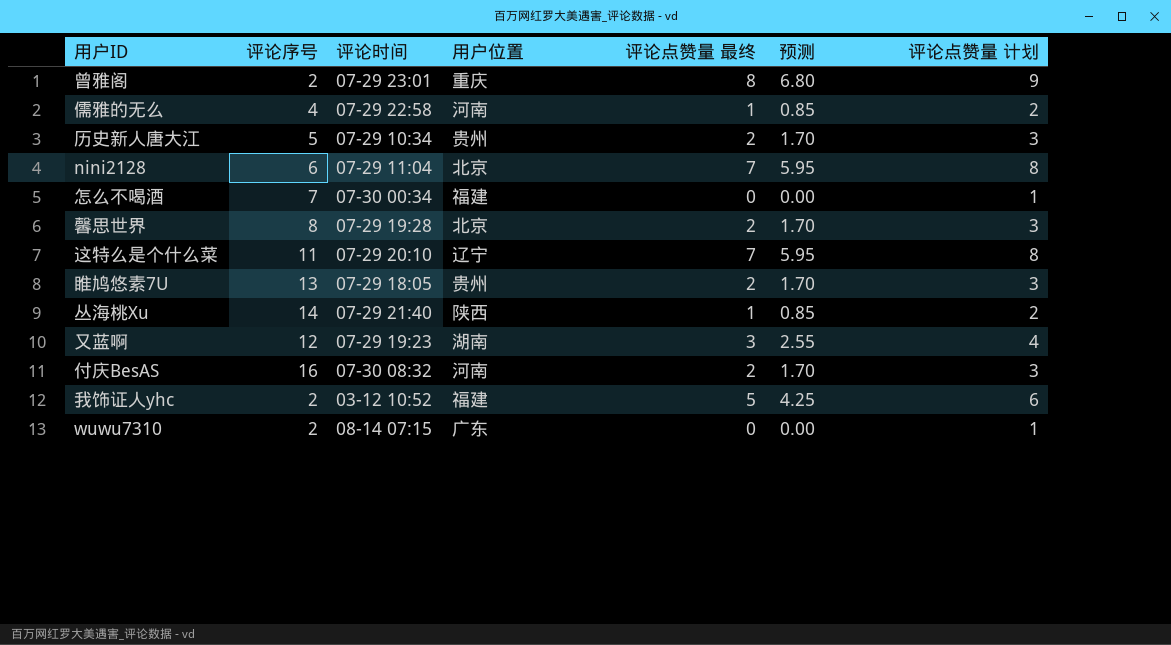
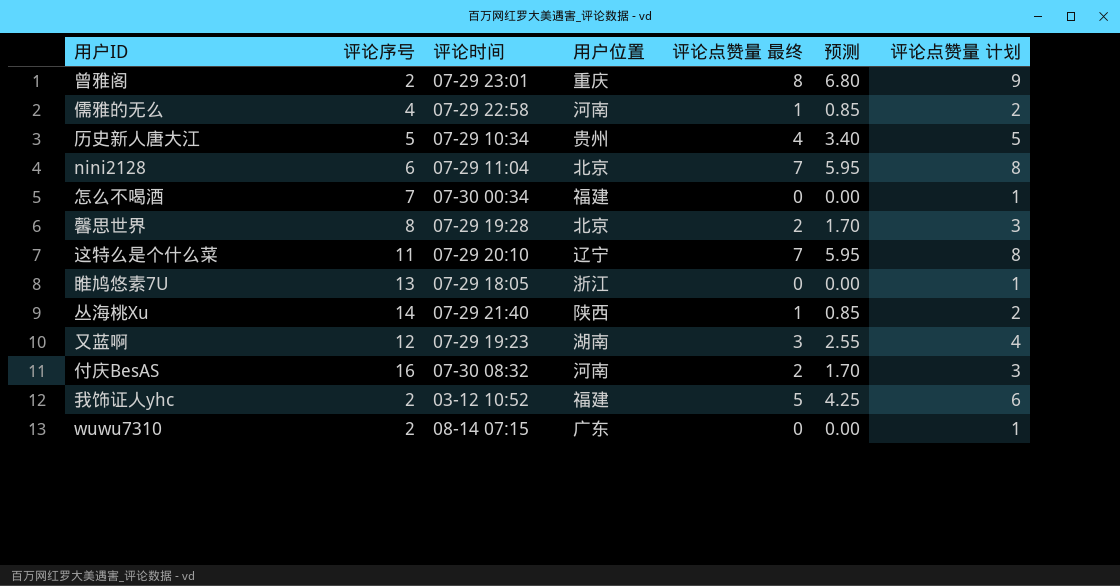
历史新人唐大江 | 评论点赞量 最终: 2 -> 4
历史新人唐大江 | 预测: 1.70 -> 3.40
历史新人唐大江 | 评论点赞量 计划: 3 -> 5
睢鸠悠素7U | 用户位置: 贵州 -> 浙江
睢鸠悠素7U | 评论点赞量 最终: 2 -> 0
睢鸠悠素7U | 预测: 1.70 -> 0.00
睢鸠悠素7U | 评论点赞量 计划: 3 -> 1

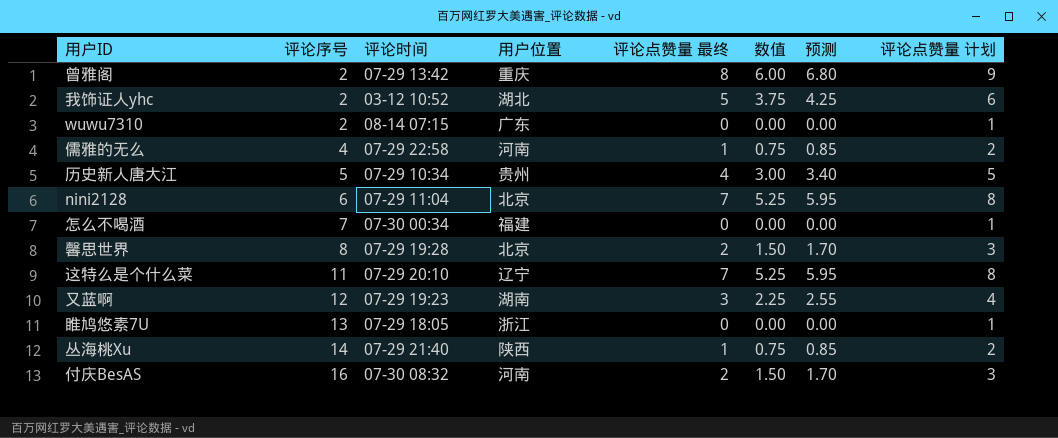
row order: none -> 评论序号 ascending
column 数值 | formula: none -> [评论点赞量 最终] * 0.75
曾雅阁 | 评论时间: 07-29 23:01 -> 07-29 13:42
我饰证人yhc | 用户位置: 福建 -> 湖北

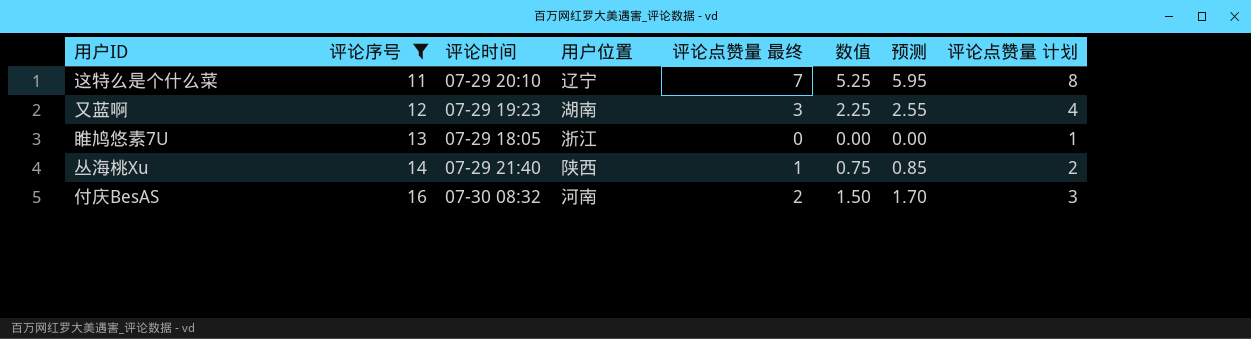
filter: none -> 评论序号 >= 11

